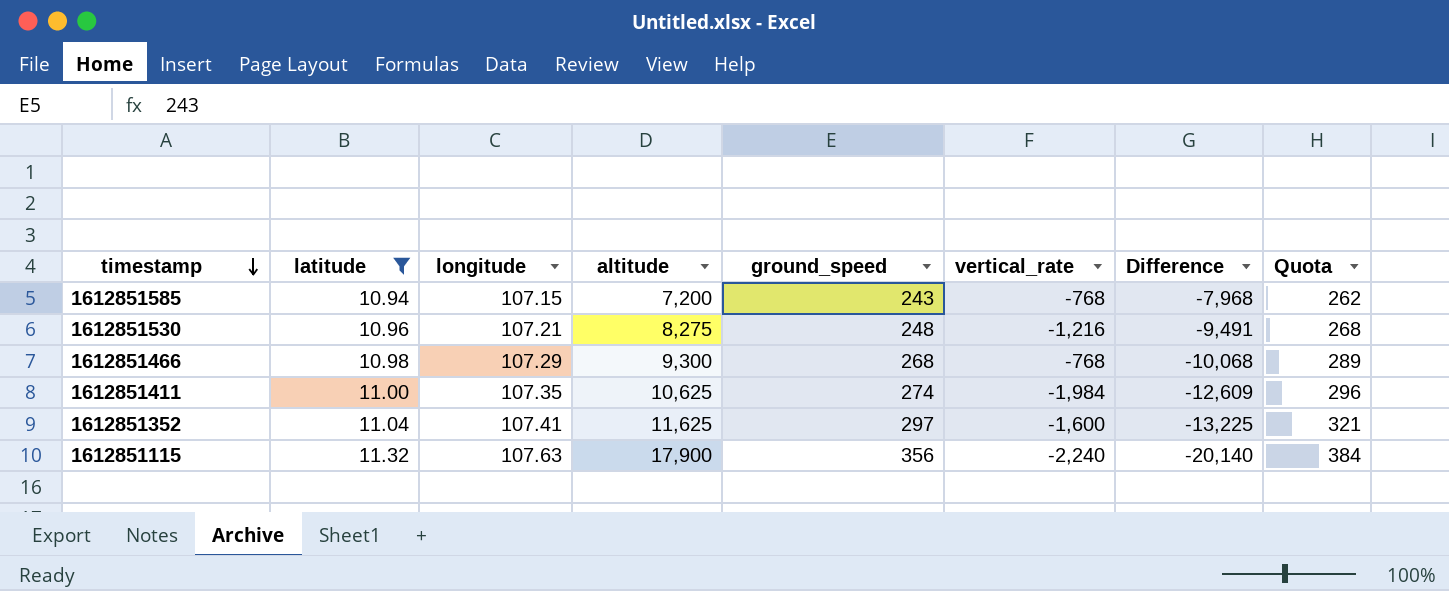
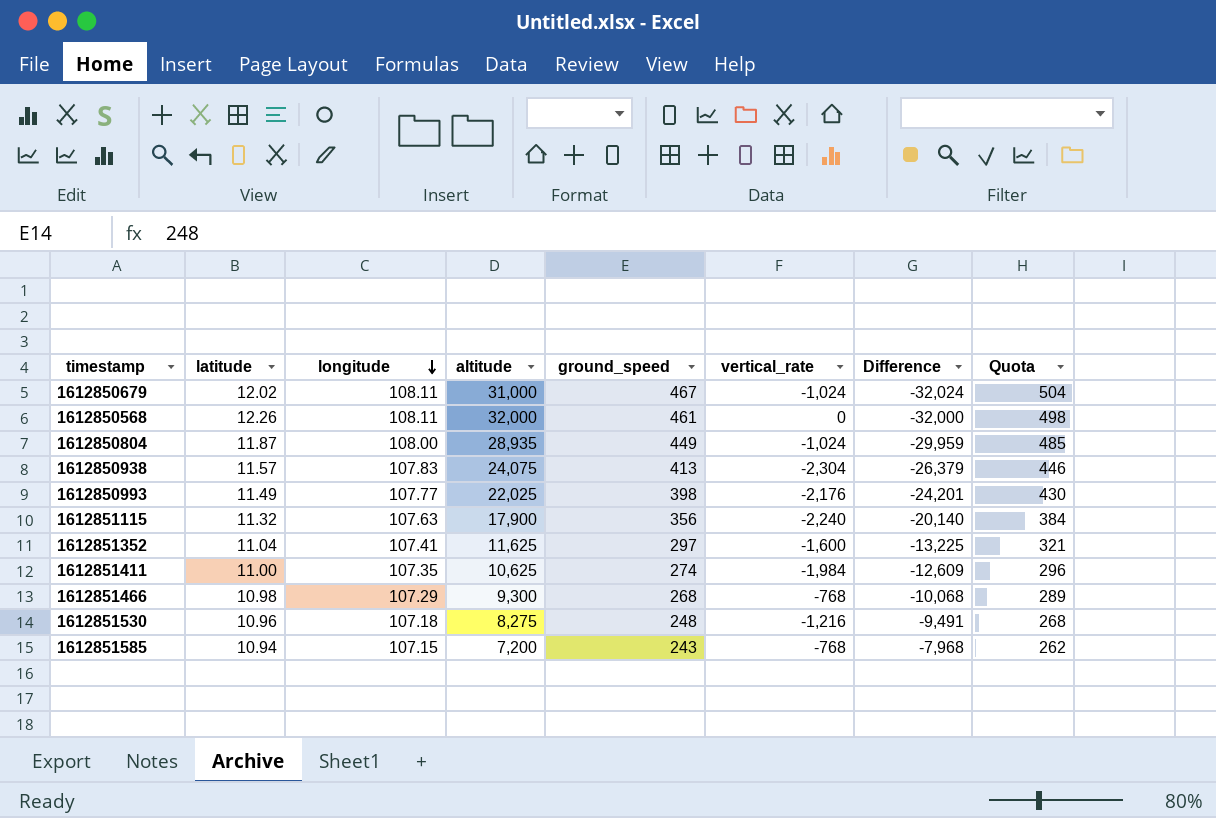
filter: latitude <= 11.32 -> none
row order: timestamp descending -> longitude descending
1612851530 | longitude: 107.21 -> 107.18

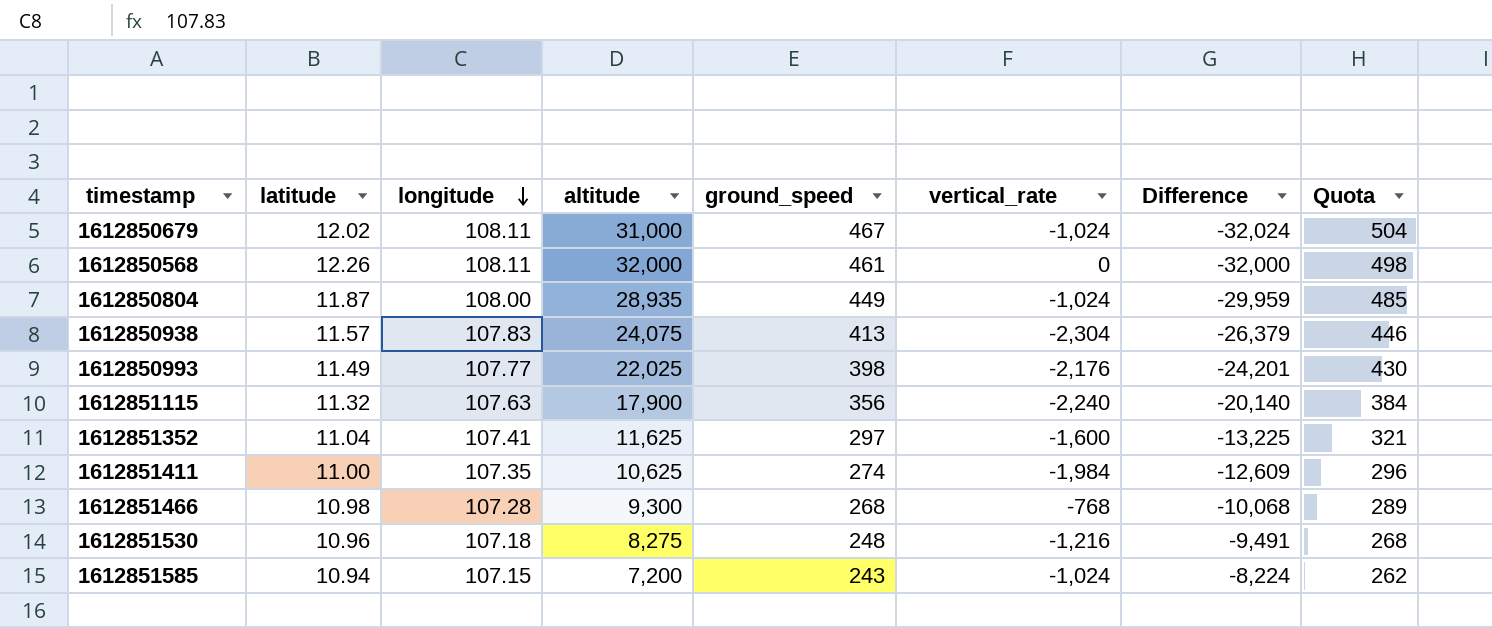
1612851466 | longitude: 107.29 -> 107.28
1612851585 | vertical_rate: -768 -> -1,024
1612851585 | Difference: -7,968 -> -8,224

